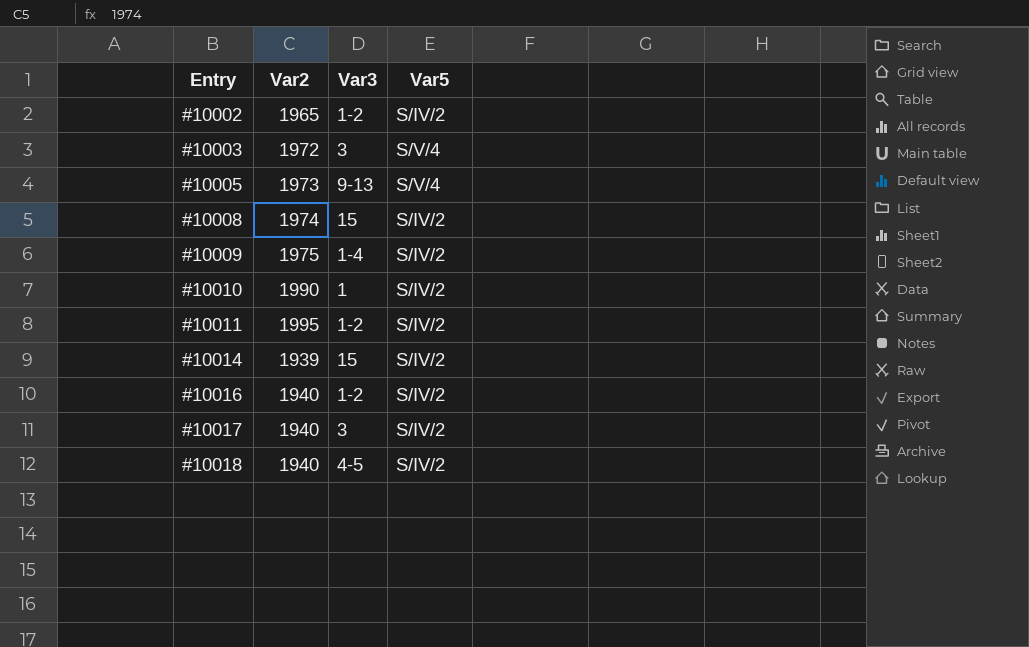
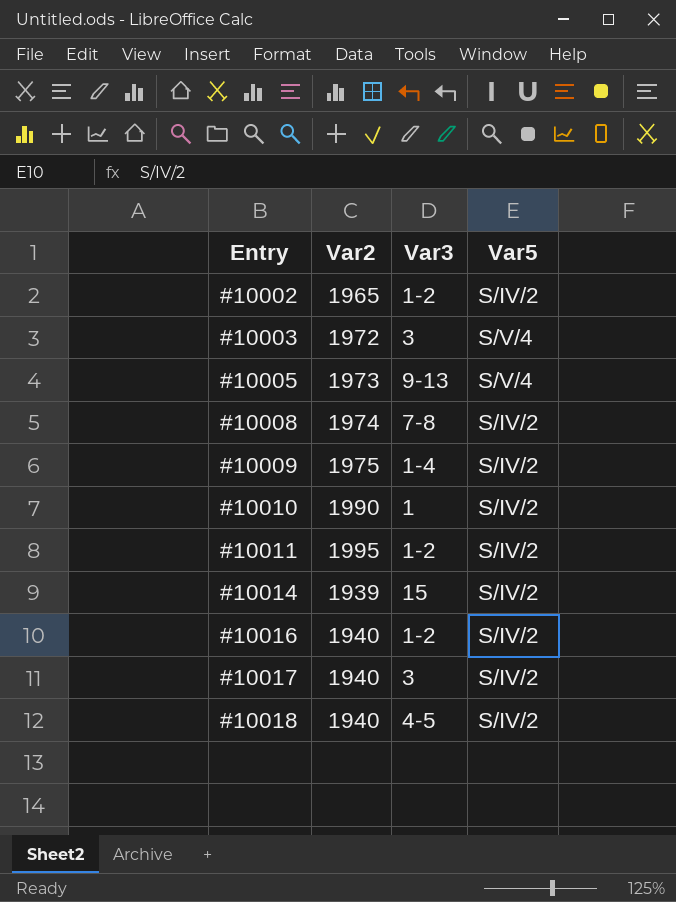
#10008 | Var3: 15 -> 7-8

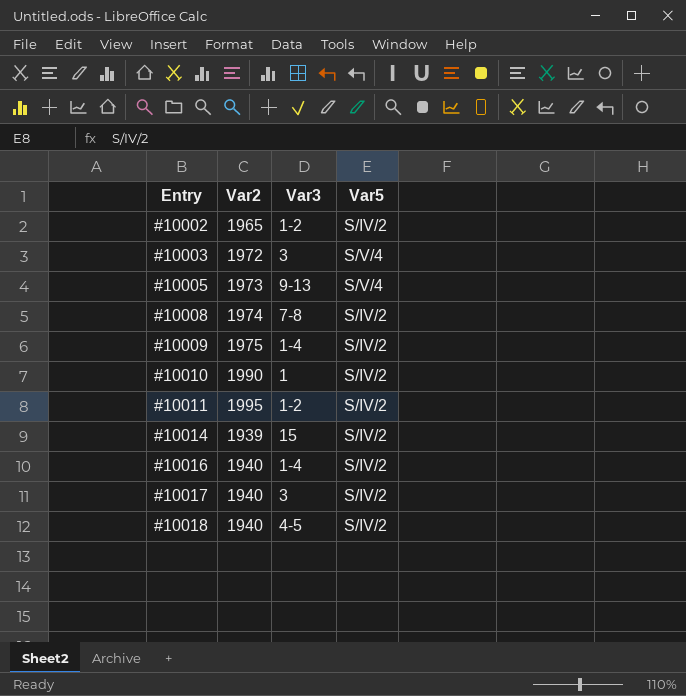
#10016 | Var3: 1-2 -> 1-4

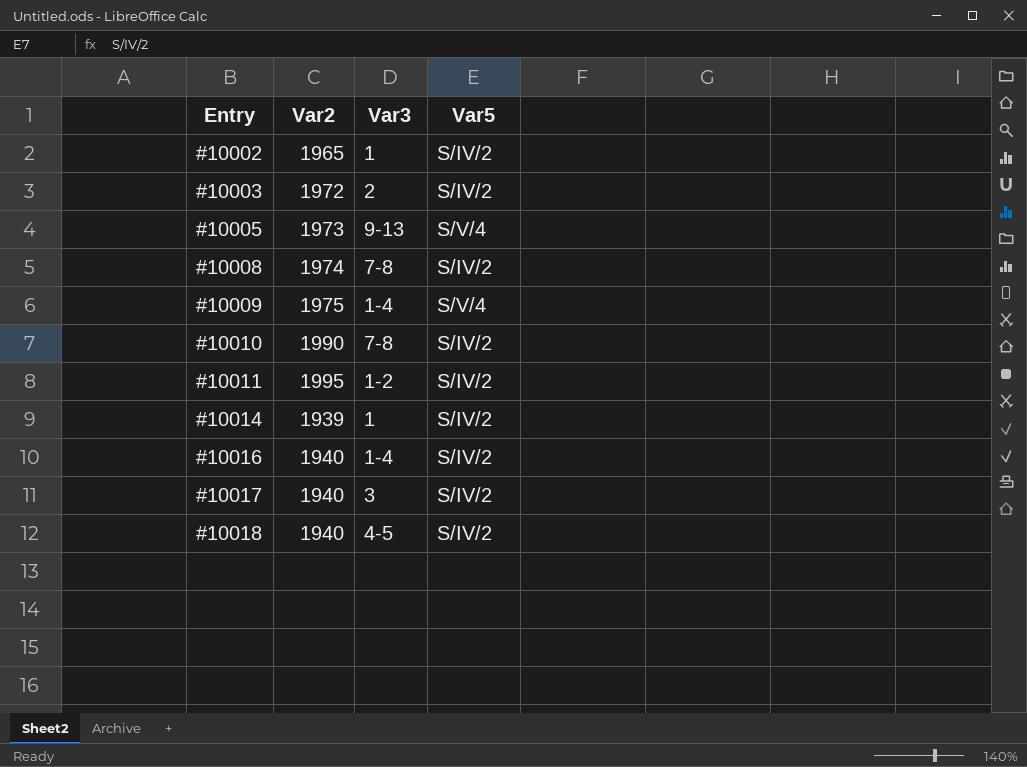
#10002 | Var3: 1-2 -> 1
#10003 | Var3: 3 -> 2
#10003 | Var5: S/V/4 -> S/IV/2
#10009 | Var5: S/IV/2 -> S/V/4
#10010 | Var3: 1 -> 7-8
#10014 | Var3: 15 -> 1

